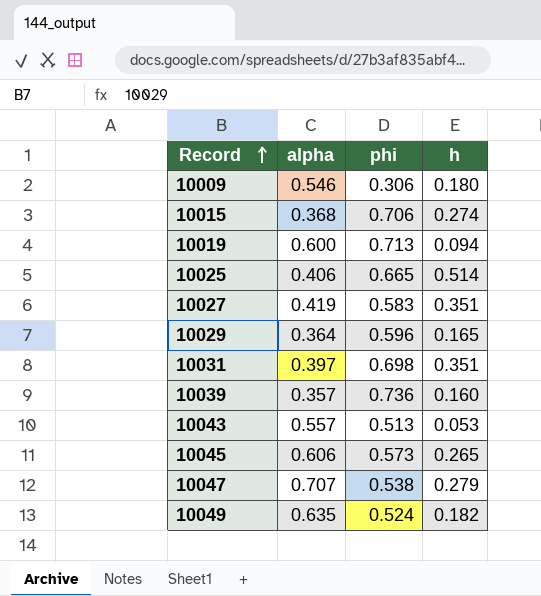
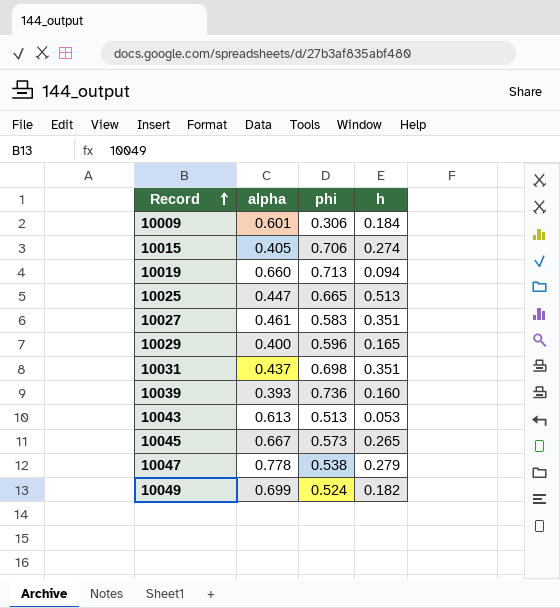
10009 | alpha: 0.546 -> 0.601
10009 | h: 0.180 -> 0.184
10015 | alpha: 0.368 -> 0.405
10019 | alpha: 0.600 -> 0.660
10025 | alpha: 0.406 -> 0.447
10025 | h: 0.514 -> 0.513
10027 | alpha: 0.419 -> 0.461
10029 | alpha: 0.364 -> 0.400
10031 | alpha: 0.397 -> 0.437
10039 | alpha: 0.357 -> 0.393
10043 | alpha: 0.557 -> 0.613
10045 | alpha: 0.606 -> 0.667
10047 | alpha: 0.707 -> 0.778
10049 | alpha: 0.635 -> 0.699

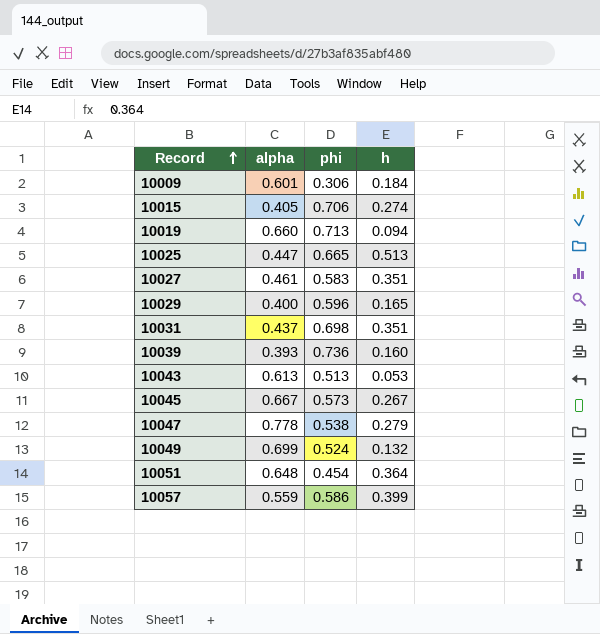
10045 | h: 0.265 -> 0.267
10049 | h: 0.182 -> 0.132
row 10051: none -> 0.648 | 0.454 | 0.364
row 10057: none -> 0.559 | 0.586 | 0.399

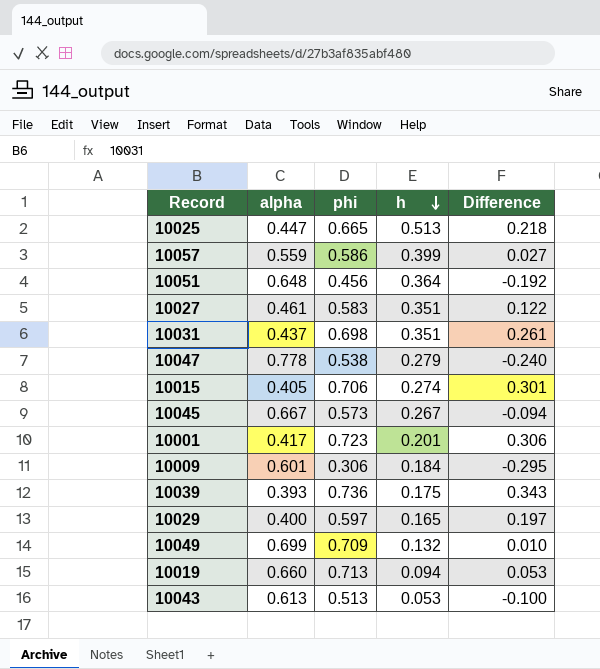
row order: Record ascending -> h descending
column Difference | formula: none -> [phi] - [alpha]
10051 | phi: 0.454 -> 0.456
row 10001: none -> 0.417 | 0.723 | 0.201 | 0.306
10039 | h: 0.160 -> 0.175
10029 | phi: 0.596 -> 0.597
10049 | phi: 0.524 -> 0.709

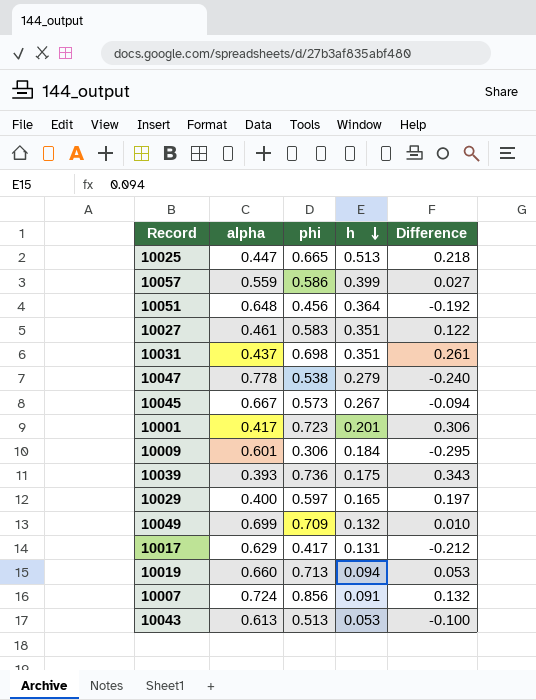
row 10015: 0.405 | 0.706 | 0.274 | 0.301 -> none
row 10017: none -> 0.629 | 0.417 | 0.131 | -0.212
row 10007: none -> 0.724 | 0.856 | 0.091 | 0.132

